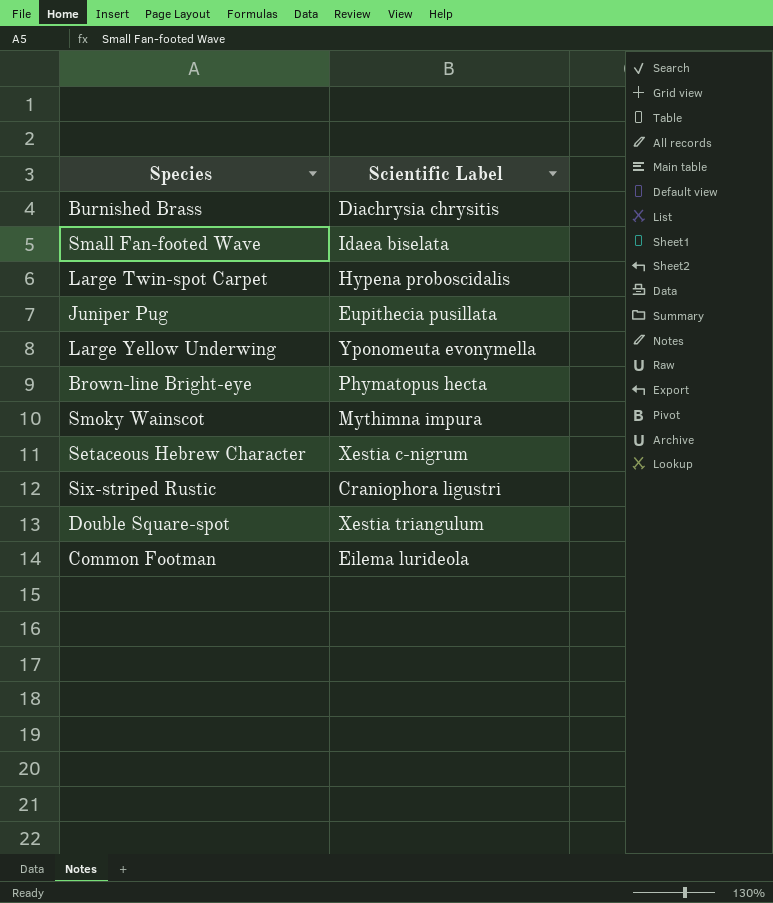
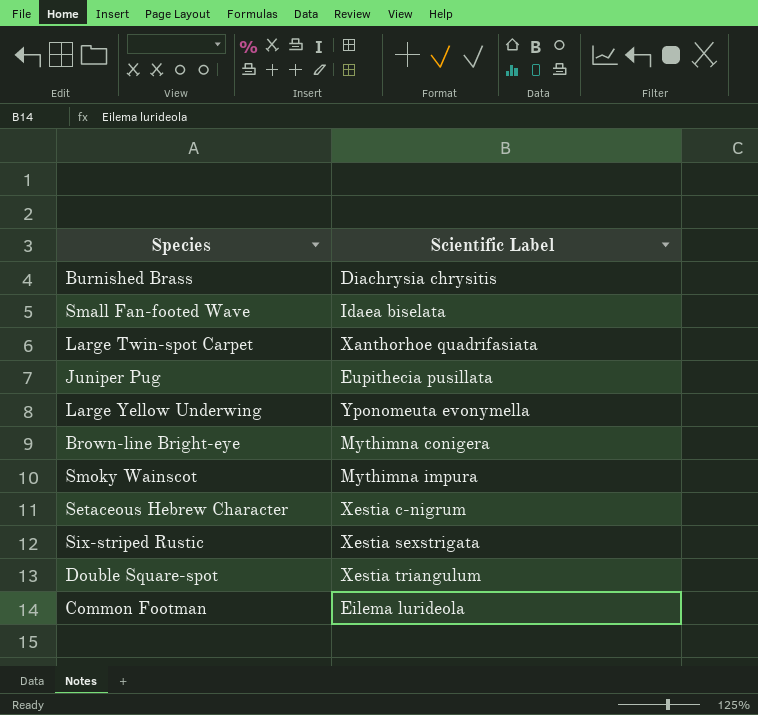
Large Twin-spot Carpet | Scientific Label: Hypena proboscidalis -> Xanthorhoe quadrifasiata
Brown-line Bright-eye | Scientific Label: Phymatopus hecta -> Mythimna conigera
Six-striped Rustic | Scientific Label: Craniophora ligustri -> Xestia sexstrigata

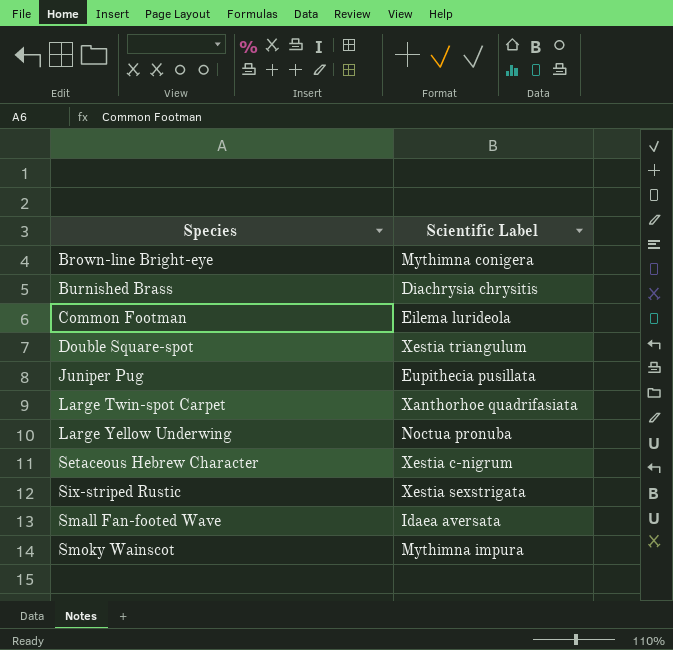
row order: none -> Species ascending
Large Yellow Underwing | Scientific Label: Yponomeuta evonymella -> Noctua pronuba
Small Fan-footed Wave | Scientific Label: Idaea biselata -> Idaea aversata

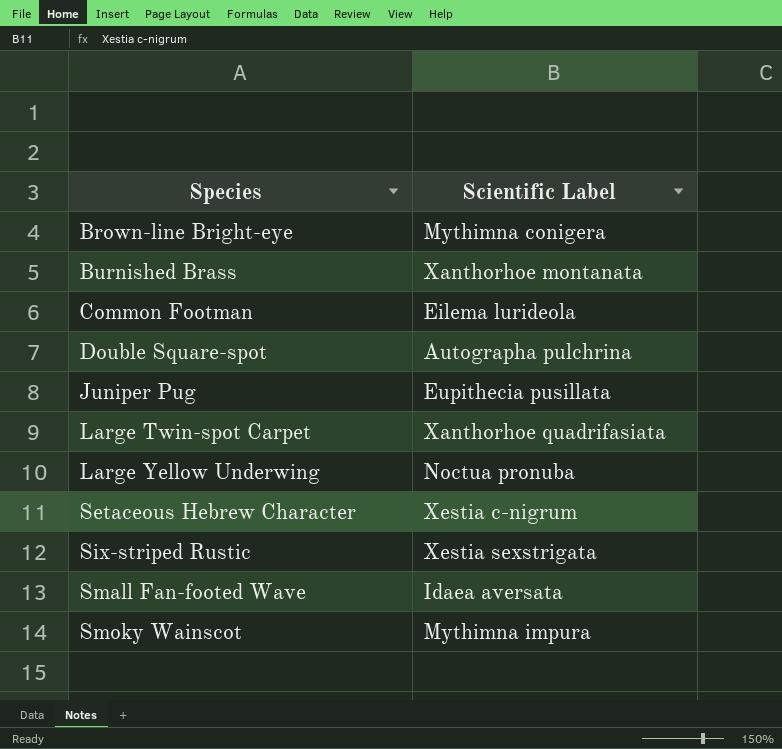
Burnished Brass | Scientific Label: Diachrysia chrysitis -> Xanthorhoe montanata
Double Square-spot | Scientific Label: Xestia triangulum -> Autographa pulchrina

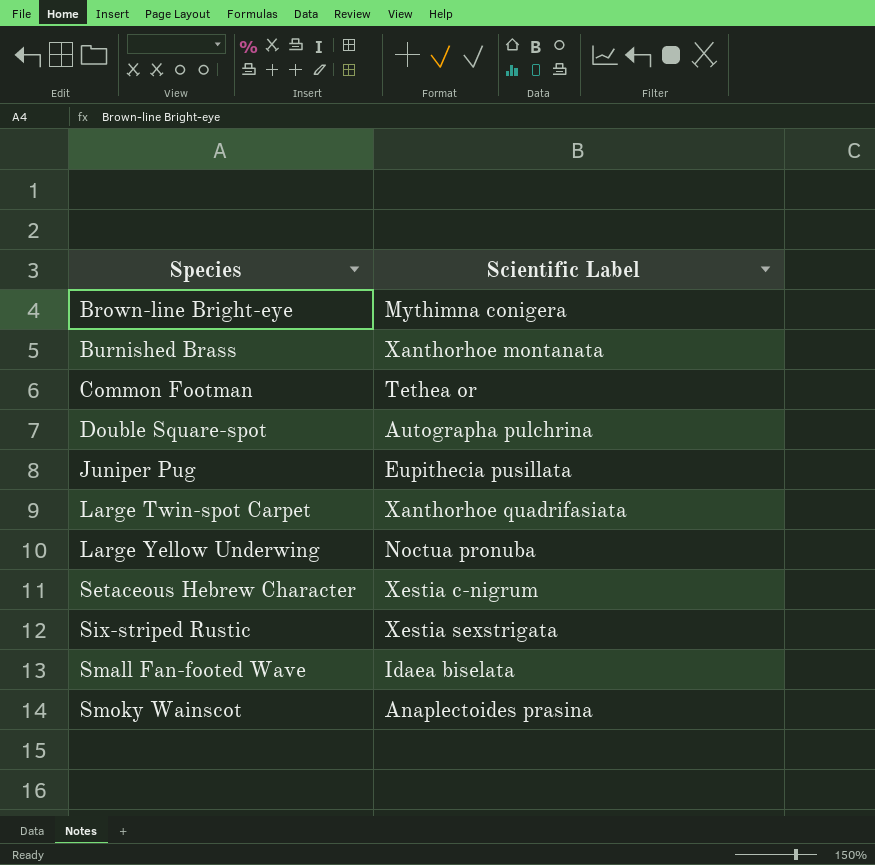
Common Footman | Scientific Label: Eilema lurideola -> Tethea or
Small Fan-footed Wave | Scientific Label: Idaea aversata -> Idaea biselata
Smoky Wainscot | Scientific Label: Mythimna impura -> Anaplectoides prasina

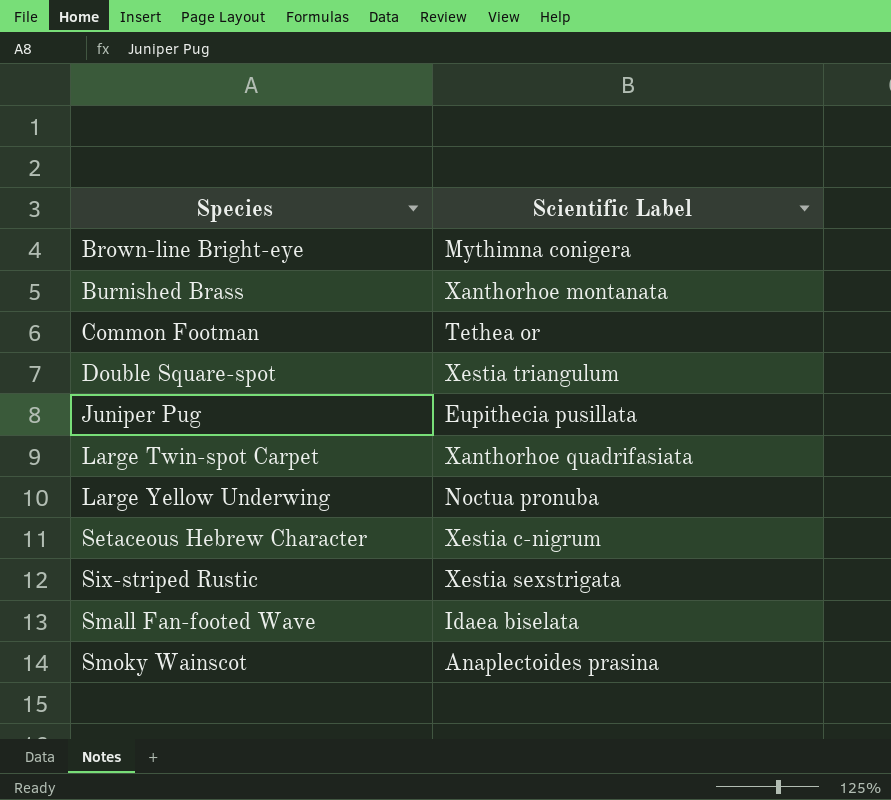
Double Square-spot | Scientific Label: Autographa pulchrina -> Xestia triangulum

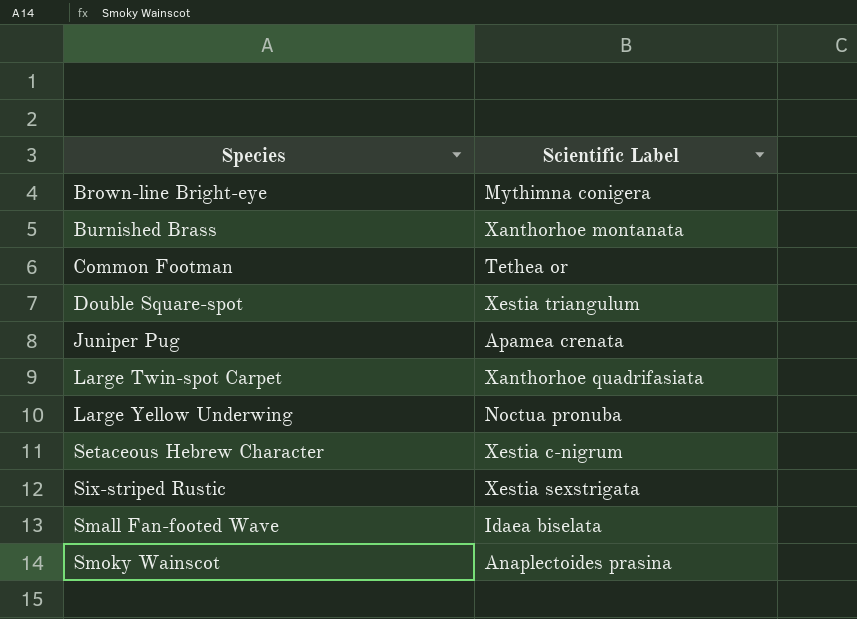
Juniper Pug | Scientific Label: Eupithecia pusillata -> Apamea crenata

